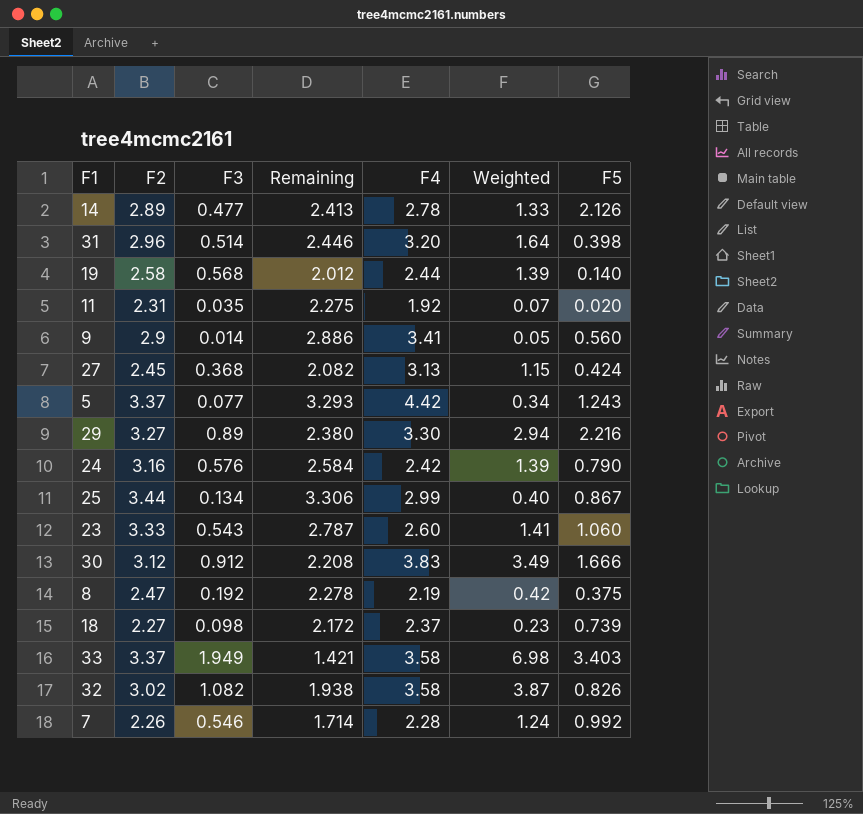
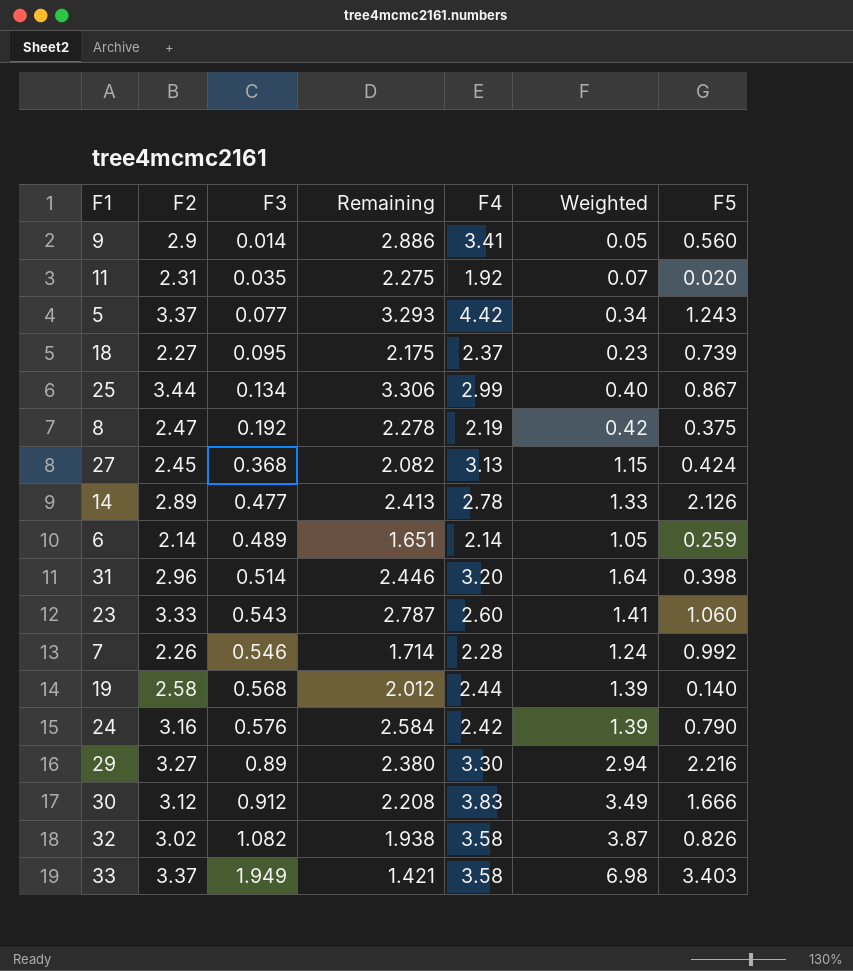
row order: none -> F3 ascending
18 | F3: 0.098 -> 0.095
18 | Remaining: 2.172 -> 2.175
row 6: none -> 2.14 | 0.489 | 1.651 | 2.14 | 1.05 | 0.259

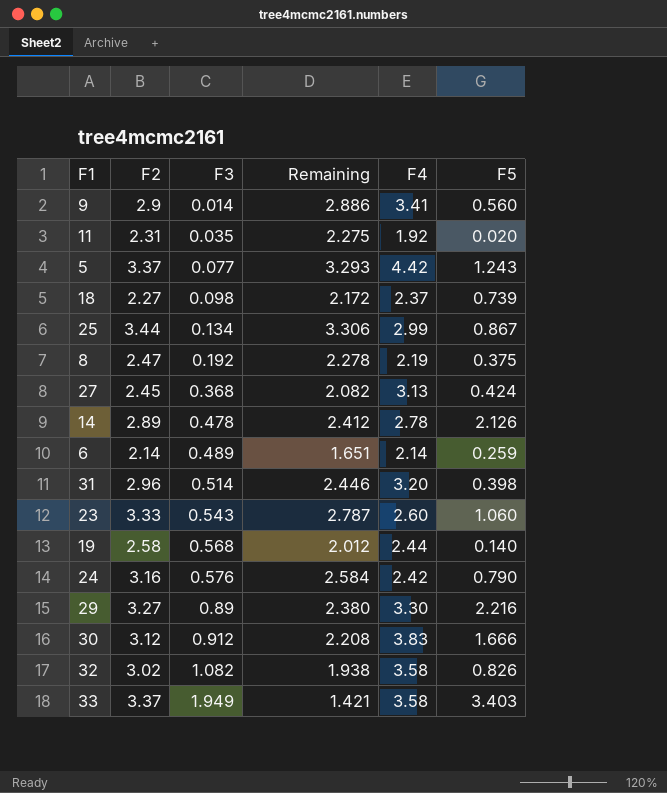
column Weighted | formula: [F3] * [F4] -> none
row 7: 2.26 | 0.546 | 1.714 | 2.28 | 1.24 | 0.992 -> none
18 | F3: 0.095 -> 0.098
18 | Remaining: 2.175 -> 2.172
14 | F3: 0.477 -> 0.478
14 | Remaining: 2.413 -> 2.412

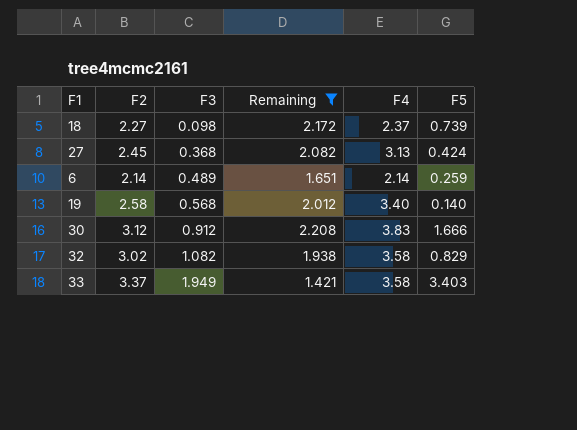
filter: none -> Remaining <= 2.208
19 | F4: 2.44 -> 3.40
32 | F5: 0.826 -> 0.829

